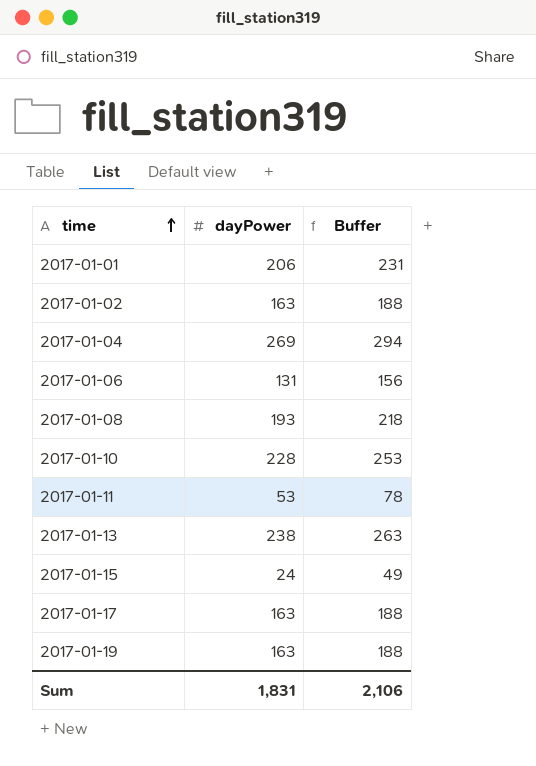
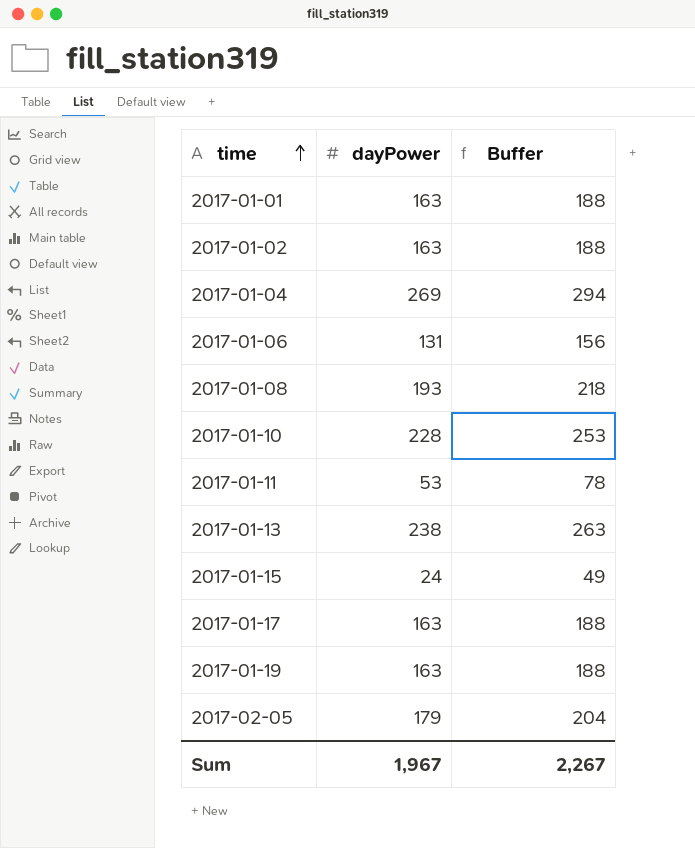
2017-01-01 | dayPower: 206 -> 163
2017-01-01 | Buffer: 231 -> 188
row 2017-02-05: none -> 179 | 204
Sum | dayPower: 1,831 -> 1,967
Sum | Buffer: 2,106 -> 2,267

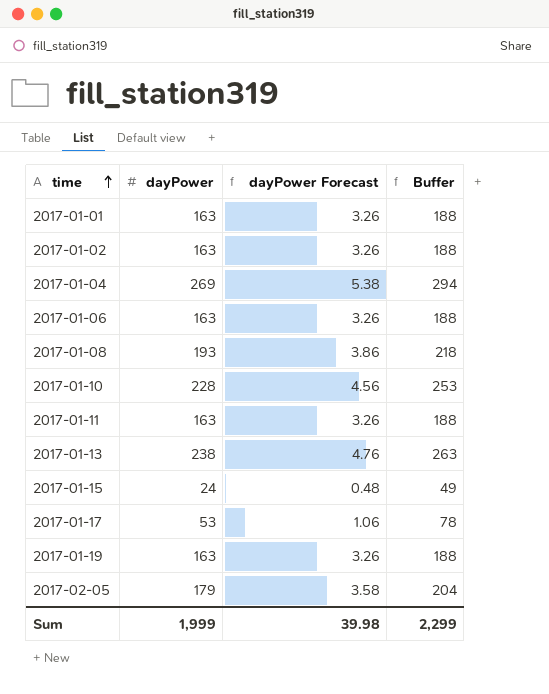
column dayPower Forecast | formula: none -> [dayPower] * 0.02
2017-01-06 | dayPower: 131 -> 163
2017-01-06 | Buffer: 156 -> 188
2017-01-11 | dayPower: 53 -> 163
2017-01-11 | Buffer: 78 -> 188
2017-01-17 | dayPower: 163 -> 53
2017-01-17 | Buffer: 188 -> 78
Sum | dayPower: 1,967 -> 1,999
Sum | Buffer: 2,267 -> 2,299

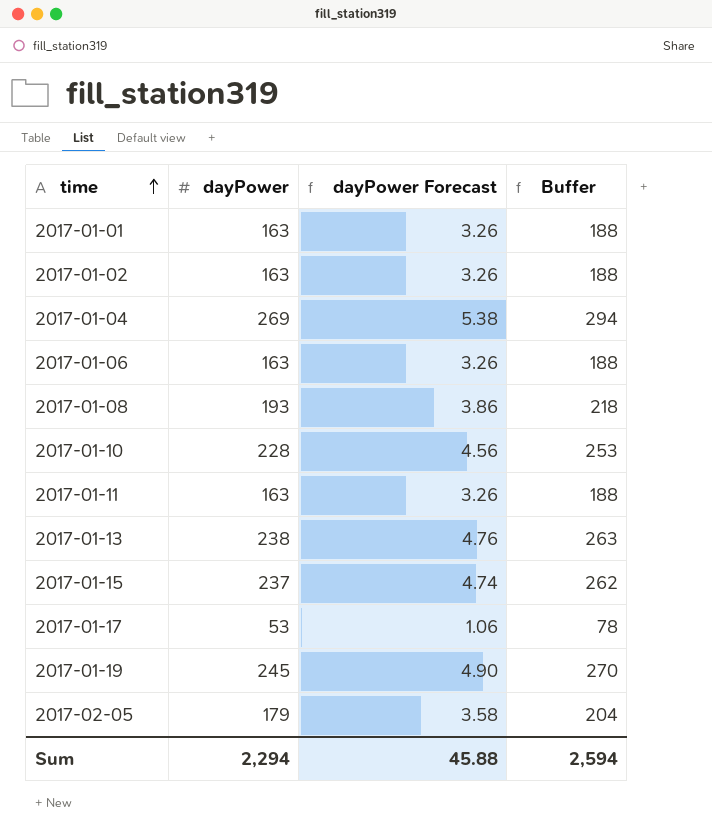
2017-01-15 | dayPower: 24 -> 237
2017-01-15 | dayPower Forecast: 0.48 -> 4.74
2017-01-15 | Buffer: 49 -> 262
2017-01-19 | dayPower: 163 -> 245
2017-01-19 | dayPower Forecast: 3.26 -> 4.90
2017-01-19 | Buffer: 188 -> 270
Sum | dayPower: 1,999 -> 2,294
Sum | dayPower Forecast: 39.98 -> 45.88
Sum | Buffer: 2,299 -> 2,594

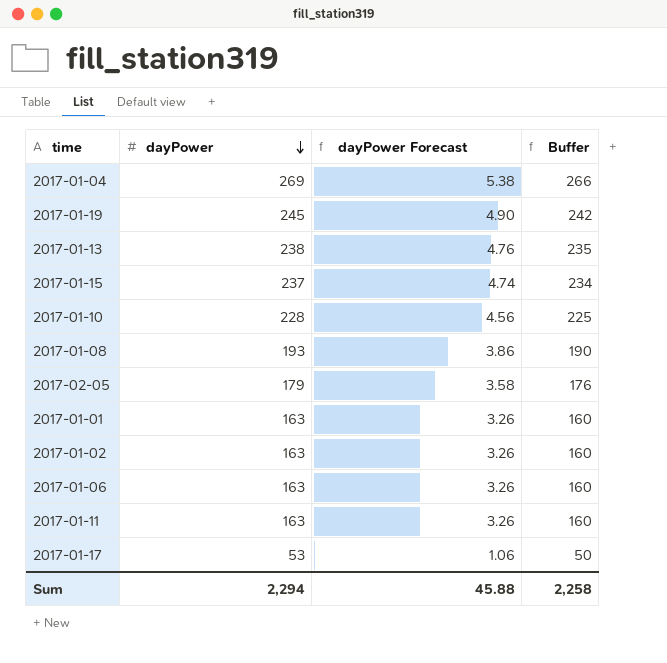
row order: time ascending -> dayPower descending
column Buffer | formula: [dayPower] + 25 -> [dayPower] - 3
Sum | Buffer: 2,594 -> 2,258

